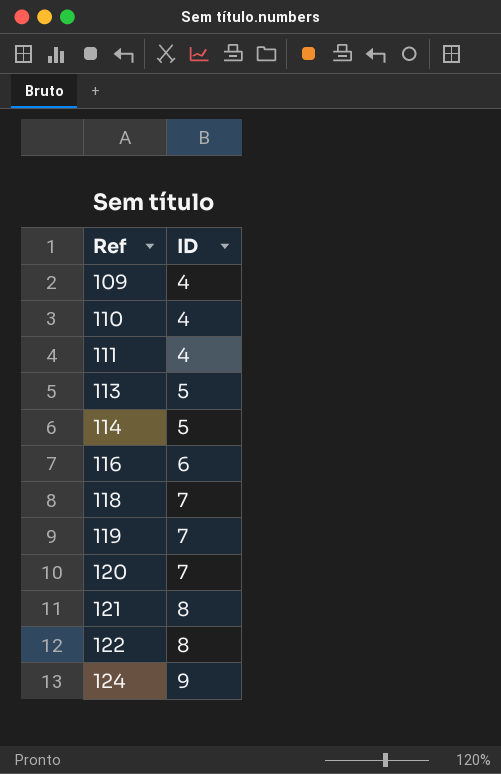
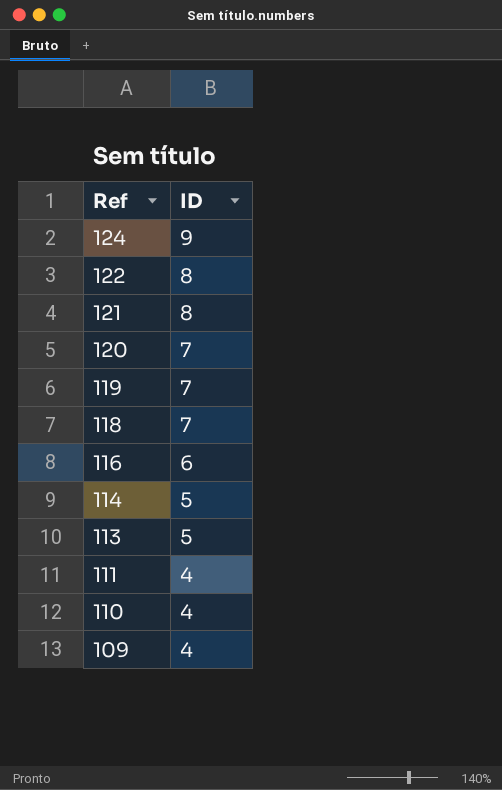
row order: Ref ascending -> Ref descending

